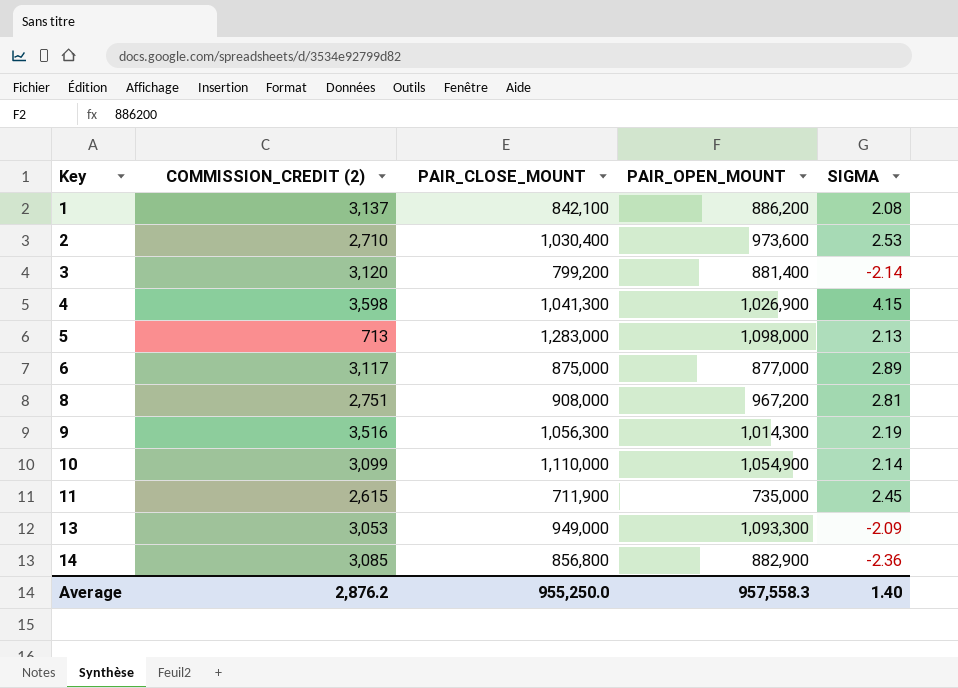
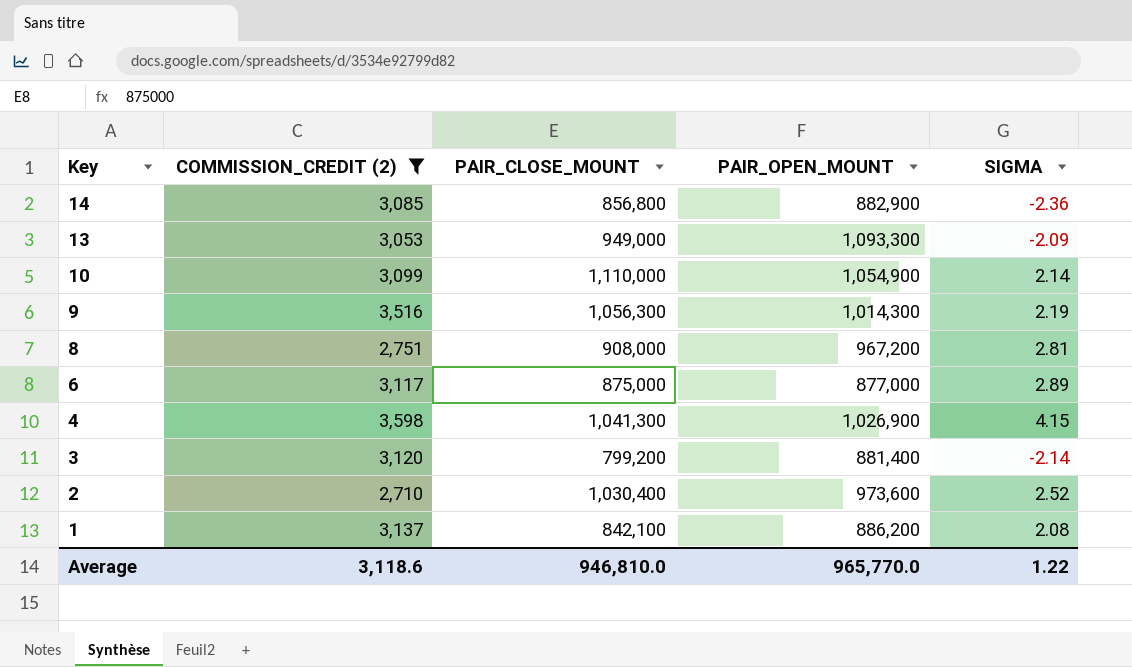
filter: none -> COMMISSION_CREDIT (2) >= 2,710
row order: Key ascending -> Key descending
2 | SIGMA: 2.53 -> 2.52
Average | COMMISSION_CREDIT (2): 2,876.2 -> 3,118.6
Average | PAIR_CLOSE_MOUNT: 955,250.0 -> 946,810.0
Average | PAIR_OPEN_MOUNT: 957,558.3 -> 965,770.0
Average | SIGMA: 1.40 -> 1.22

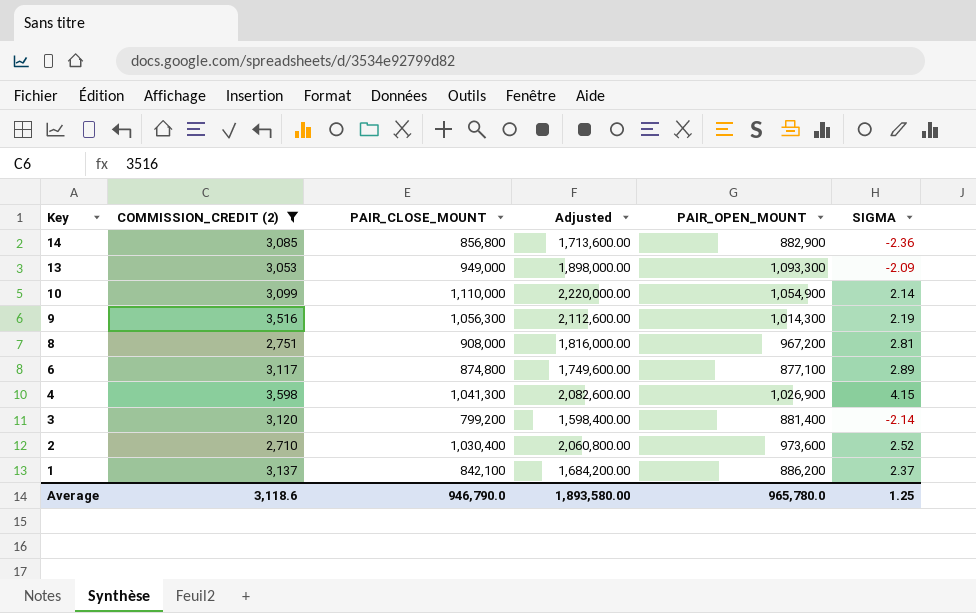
column Adjusted | formula: none -> [PAIR_CLOSE_MOUNT] * 2
6 | PAIR_CLOSE_MOUNT: 875,000 -> 874,800
6 | PAIR_OPEN_MOUNT: 877,000 -> 877,100
1 | SIGMA: 2.08 -> 2.37
Average | PAIR_CLOSE_MOUNT: 946,810.0 -> 946,790.0
Average | PAIR_OPEN_MOUNT: 965,770.0 -> 965,780.0
Average | SIGMA: 1.22 -> 1.25

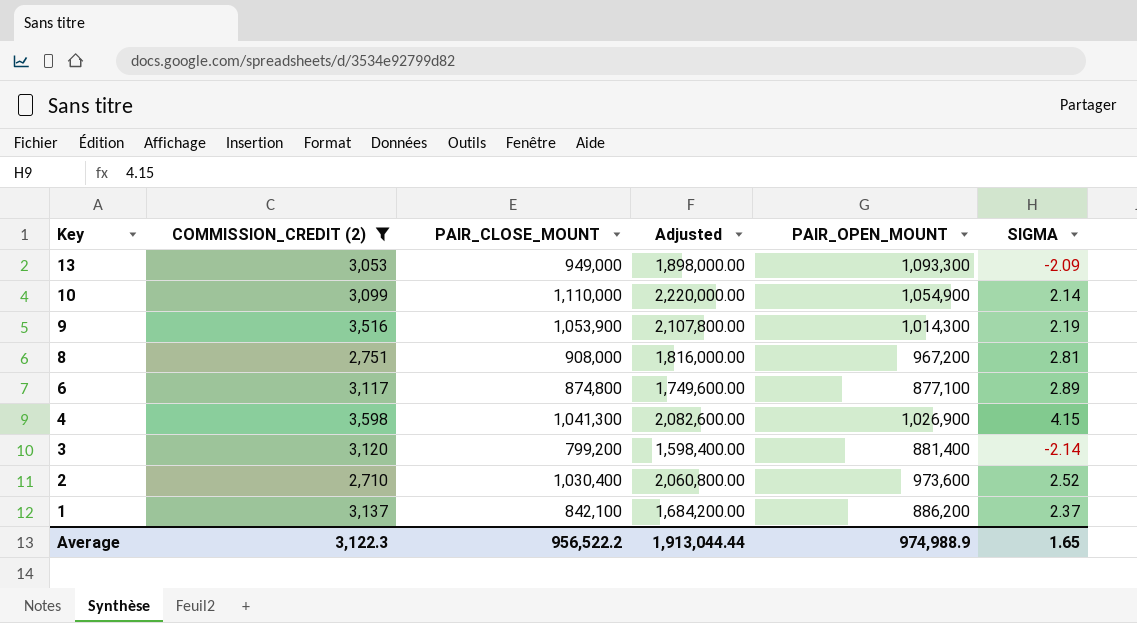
row 14: 3,085 | 856,800 | 1,713,600.00 | 882,900 | -2.36 -> none
9 | PAIR_CLOSE_MOUNT: 1,056,300 -> 1,053,900
9 | Adjusted: 2,112,600.00 -> 2,107,800.00
Average | COMMISSION_CREDIT (2): 3,118.6 -> 3,122.3
Average | PAIR_CLOSE_MOUNT: 946,790.0 -> 956,522.2
Average | Adjusted: 1,893,580.00 -> 1,913,044.44
Average | PAIR_OPEN_MOUNT: 965,780.0 -> 974,988.9
Average | SIGMA: 1.25 -> 1.65

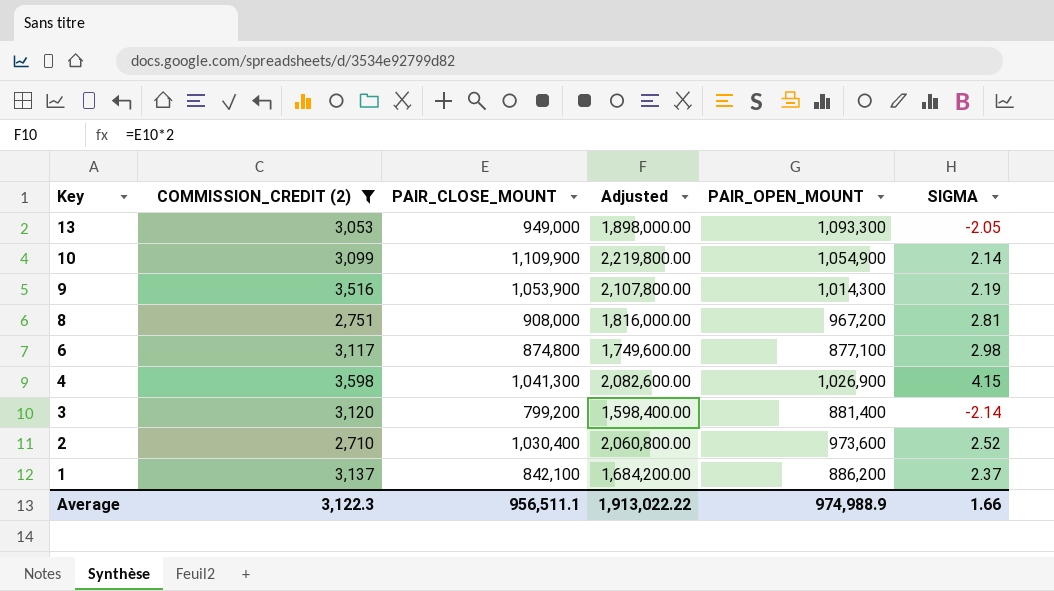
13 | SIGMA: -2.09 -> -2.05
10 | PAIR_CLOSE_MOUNT: 1,110,000 -> 1,109,900
10 | Adjusted: 2,220,000.00 -> 2,219,800.00
6 | SIGMA: 2.89 -> 2.98
Average | PAIR_CLOSE_MOUNT: 956,522.2 -> 956,511.1
Average | Adjusted: 1,913,044.44 -> 1,913,022.22
Average | SIGMA: 1.65 -> 1.66

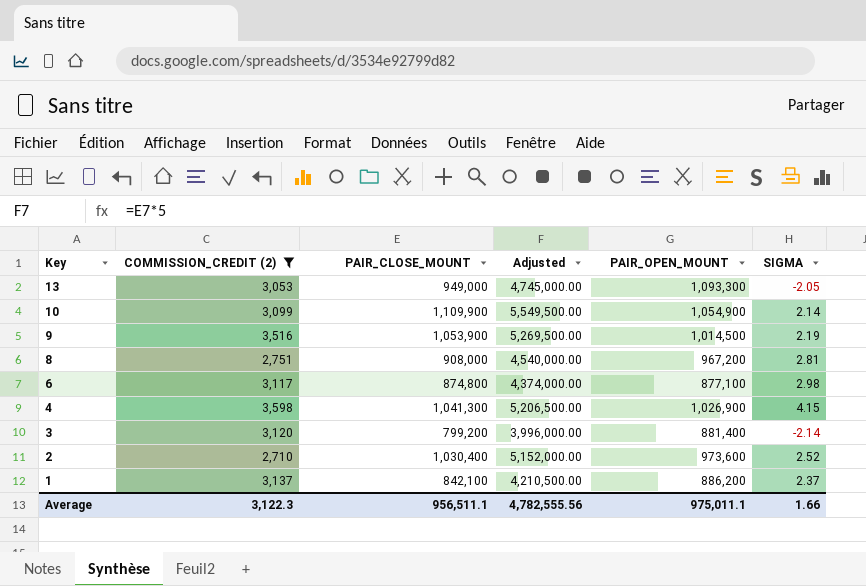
column Adjusted | formula: [PAIR_CLOSE_MOUNT] * 2 -> [PAIR_CLOSE_MOUNT] * 5
9 | PAIR_OPEN_MOUNT: 1,014,300 -> 1,014,500
Average | Adjusted: 1,913,022.22 -> 4,782,555.56
Average | PAIR_OPEN_MOUNT: 974,988.9 -> 975,011.1

